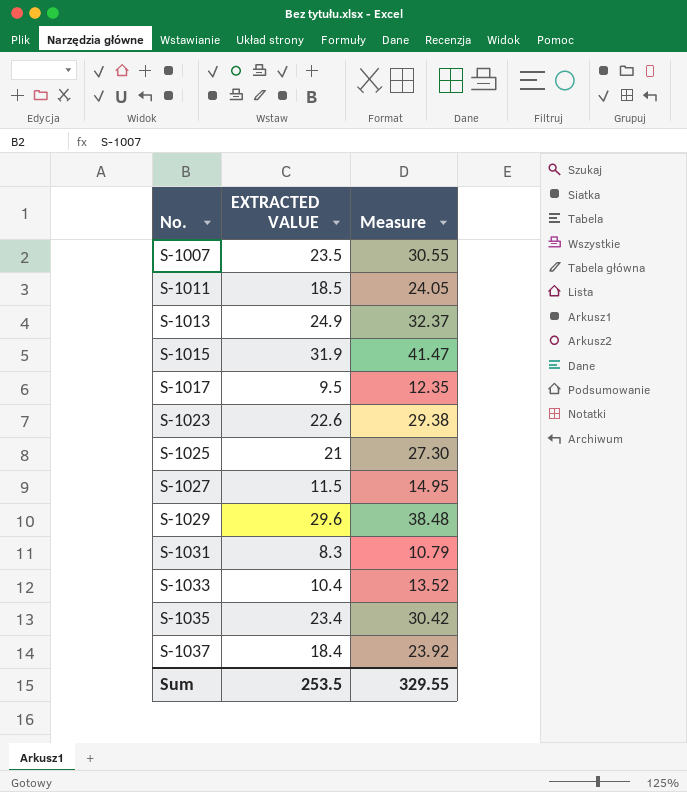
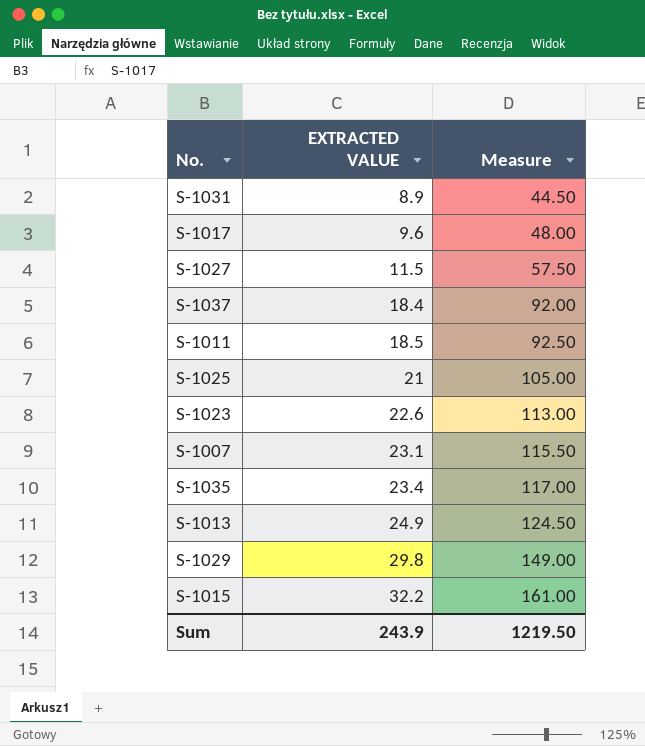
row order: No. ascending -> EXTRACTED VALUE ascending
column Measure | formula: [EXTRACTED VALUE] * 1.3 -> [EXTRACTED VALUE] * 5
row S-1033: 10.4 | 13.52 -> none
S-1031 | EXTRACTED VALUE: 8.3 -> 8.9
S-1017 | EXTRACTED VALUE: 9.5 -> 9.6
S-1007 | EXTRACTED VALUE: 23.5 -> 23.1
S-1029 | EXTRACTED VALUE: 29.6 -> 29.8
S-1015 | EXTRACTED VALUE: 31.9 -> 32.2
Sum | EXTRACTED VALUE: 253.5 -> 243.9
Sum | Measure: 329.55 -> 1219.50

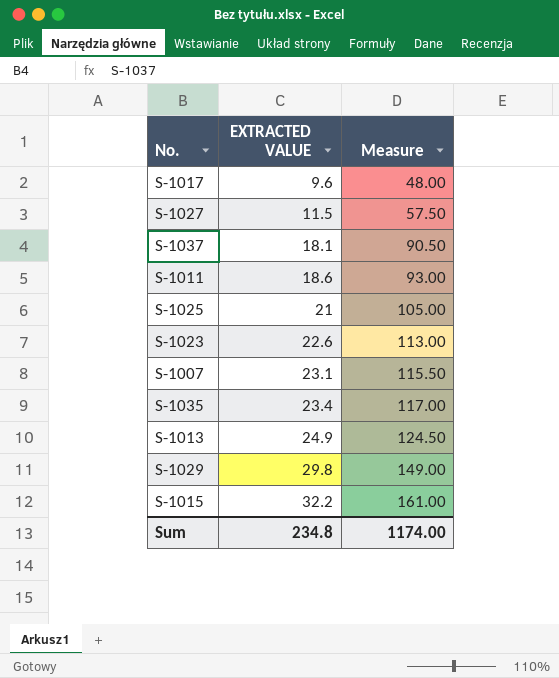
row S-1031: 8.9 | 44.50 -> none
S-1037 | EXTRACTED VALUE: 18.4 -> 18.1
S-1037 | Measure: 92.00 -> 90.50
S-1011 | EXTRACTED VALUE: 18.5 -> 18.6
S-1011 | Measure: 92.50 -> 93.00
Sum | EXTRACTED VALUE: 243.9 -> 234.8
Sum | Measure: 1219.50 -> 1174.00

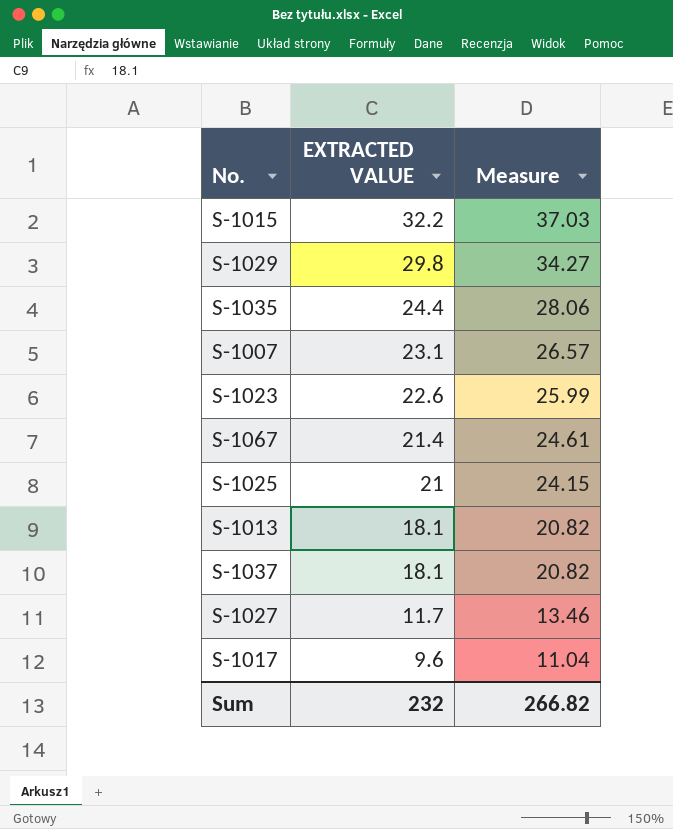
row order: EXTRACTED VALUE ascending -> EXTRACTED VALUE descending
column Measure | formula: [EXTRACTED VALUE] * 5 -> [EXTRACTED VALUE] * 1.15
row S-1011: 18.6 | 93.00 -> none
S-1035 | EXTRACTED VALUE: 23.4 -> 24.4
row S-1067: none -> 21.4 | 24.61
S-1013 | EXTRACTED VALUE: 24.9 -> 18.1
S-1027 | EXTRACTED VALUE: 11.5 -> 11.7
Sum | EXTRACTED VALUE: 234.8 -> 232
Sum | Measure: 1174.00 -> 266.82

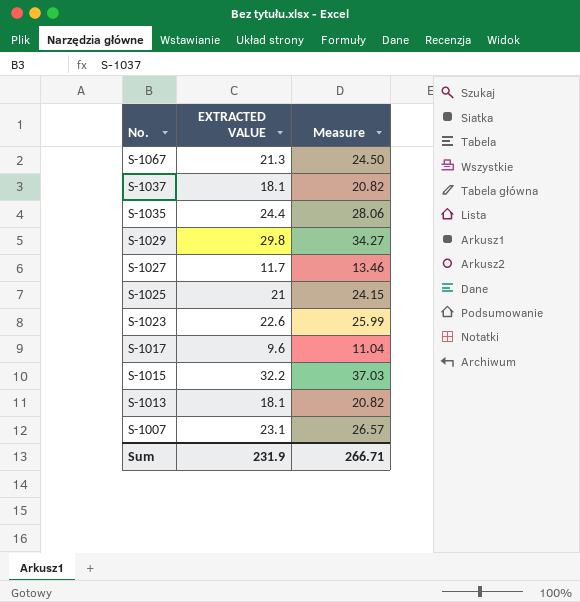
row order: EXTRACTED VALUE descending -> No. descending
S-1067 | EXTRACTED VALUE: 21.4 -> 21.3
S-1067 | Measure: 24.61 -> 24.50
Sum | EXTRACTED VALUE: 232 -> 231.9
Sum | Measure: 266.82 -> 266.71

